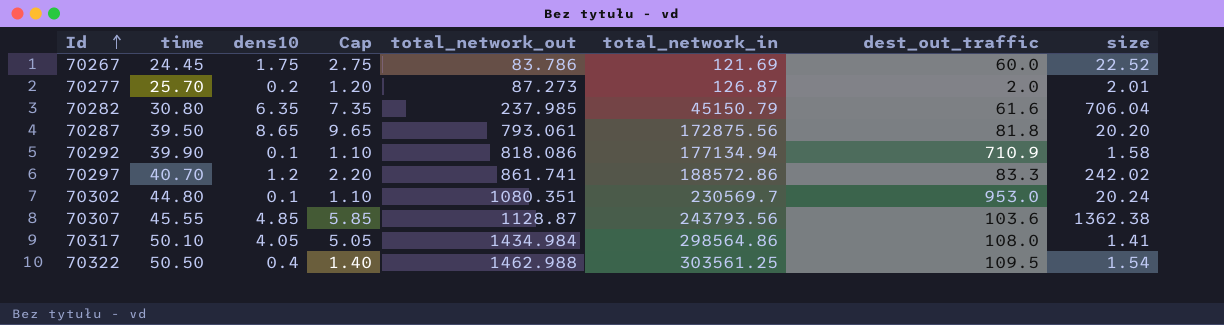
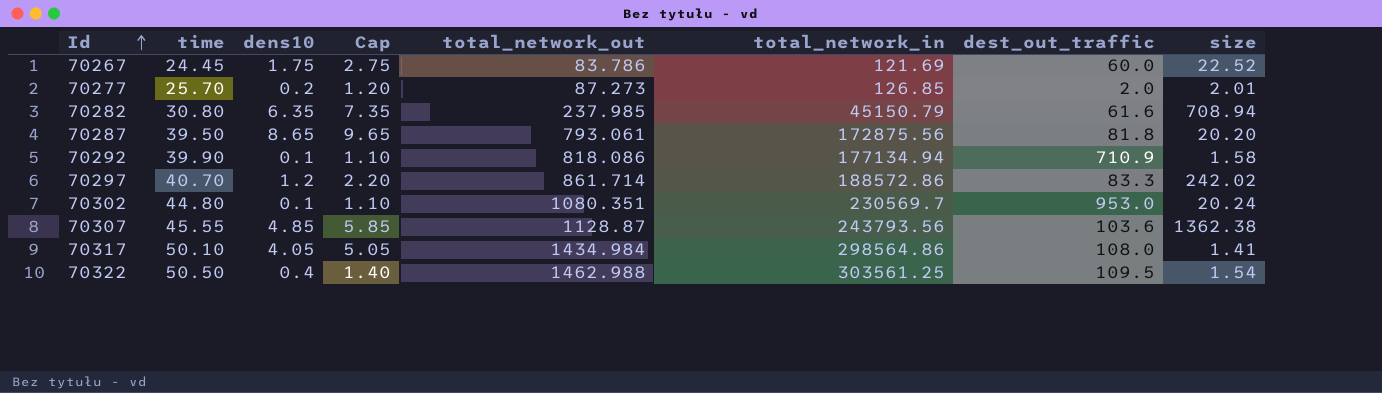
70277 | total_network_in: 126.87 -> 126.85
70282 | size: 706.04 -> 708.94
70297 | total_network_out: 861.741 -> 861.714

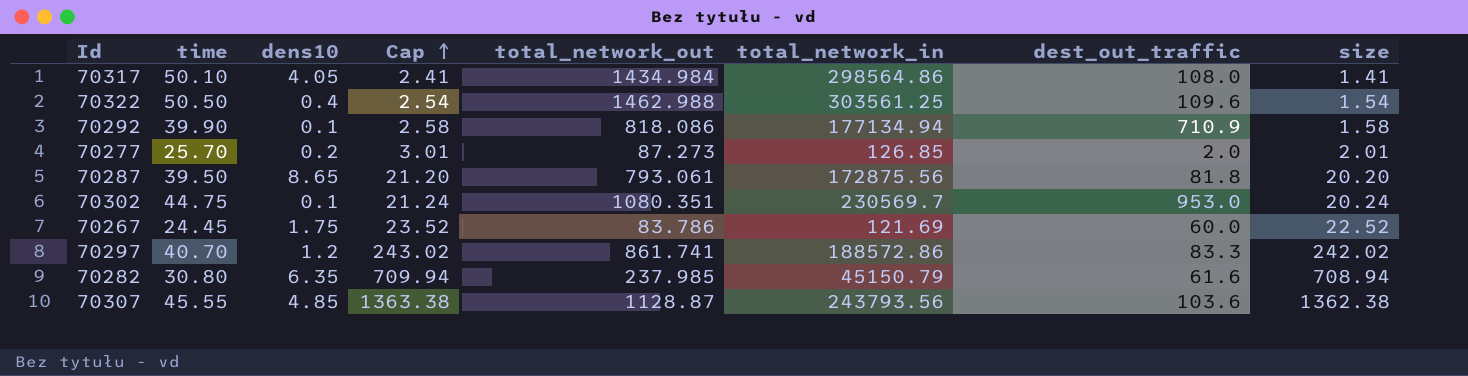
row order: Id ascending -> Cap ascending
column Cap | formula: [dens10] + 1 -> [size] + 1
70322 | dest_out_traffic: 109.5 -> 109.6
70302 | time: 44.80 -> 44.75
70297 | total_network_out: 861.714 -> 861.741

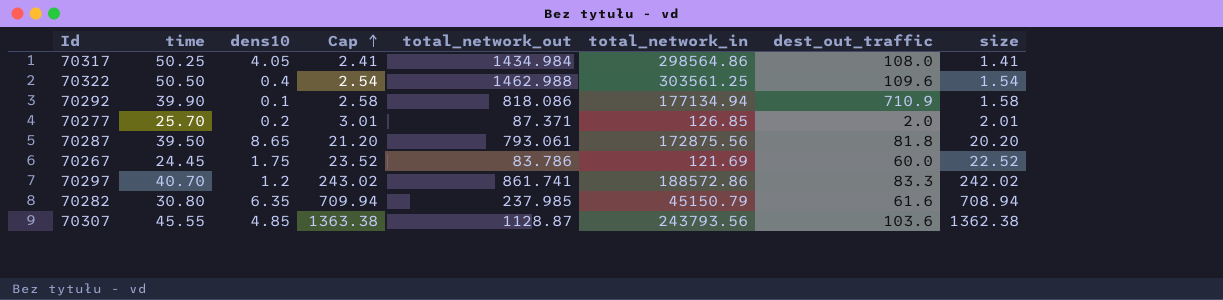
row 70302: 44.75 | 0.1 | 21.24 | 1080.351 | 230569.7 | 953.0 | 20.24 -> none
70317 | time: 50.10 -> 50.25
70277 | total_network_out: 87.273 -> 87.371

